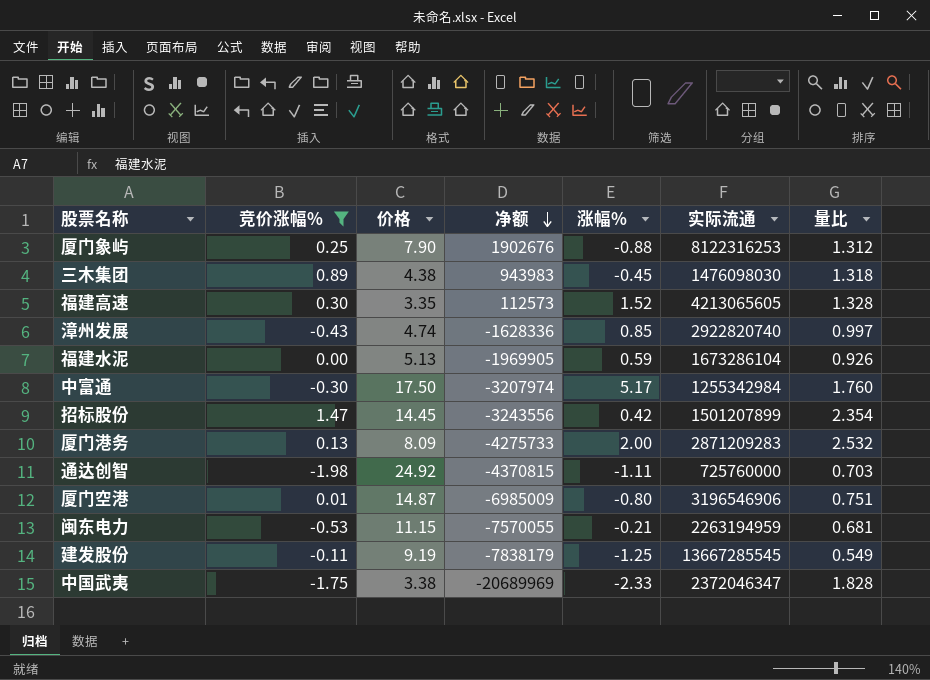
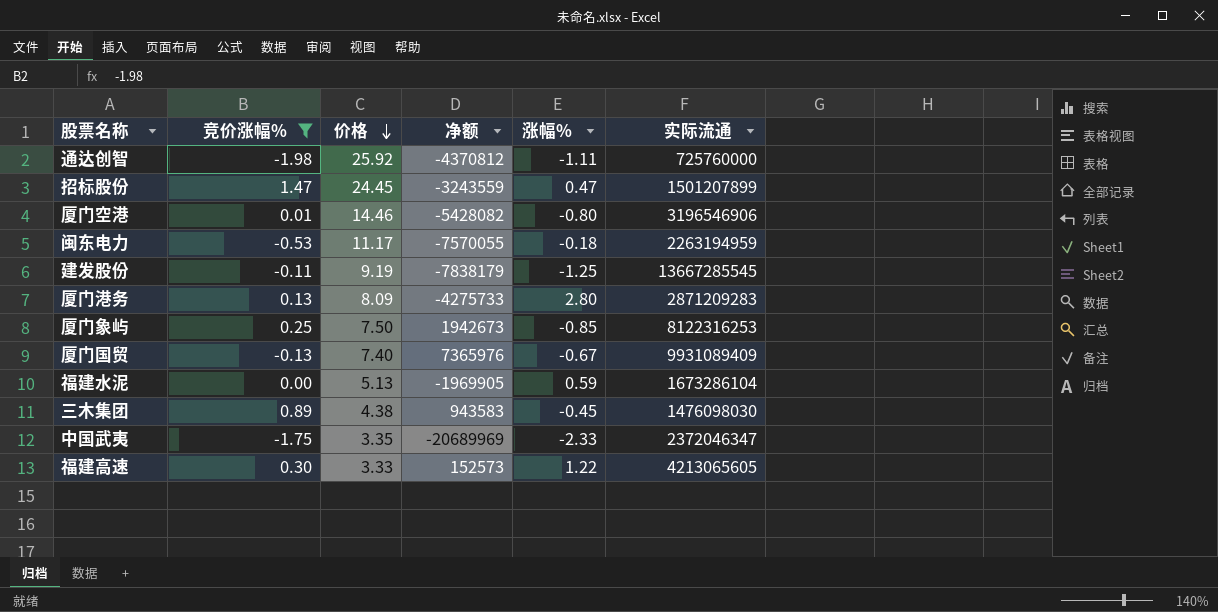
row order: 净额 descending -> 价格 descending
column 量比 | position: 7 -> none
row 漳州发展: -0.43 | 4.74 | -1628336 | 0.85 | 2922820740 | 0.997 -> none
row 中富通: -0.30 | 17.50 | -3207974 | 5.17 | 1255342984 | 1.760 -> none
通达创智 | 价格: 24.92 -> 25.92
通达创智 | 净额: -4370815 -> -4370812
招标股份 | 价格: 14.45 -> 24.45
招标股份 | 净额: -3243556 -> -3243559
招标股份 | 涨幅%: 0.42 -> 0.47
厦门空港 | 价格: 14.87 -> 14.46
厦门空港 | 净额: -6985009 -> -5428082
闽东电力 | 价格: 11.15 -> 11.17
闽东电力 | 涨幅%: -0.21 -> -0.18
厦门港务 | 涨幅%: 2.00 -> 2.80
厦门象屿 | 价格: 7.90 -> 7.50
厦门象屿 | 净额: 1902676 -> 1942673
厦门象屿 | 涨幅%: -0.88 -> -0.85
row 厦门国贸: none -> -0.13 | 7.40 | 7365976 | -0.67 | 9931089409
三木集团 | 净额: 943983 -> 943583
中国武夷 | 价格: 3.38 -> 3.35
福建高速 | 价格: 3.35 -> 3.33
福建高速 | 净额: 112573 -> 152573
福建高速 | 涨幅%: 1.52 -> 1.22

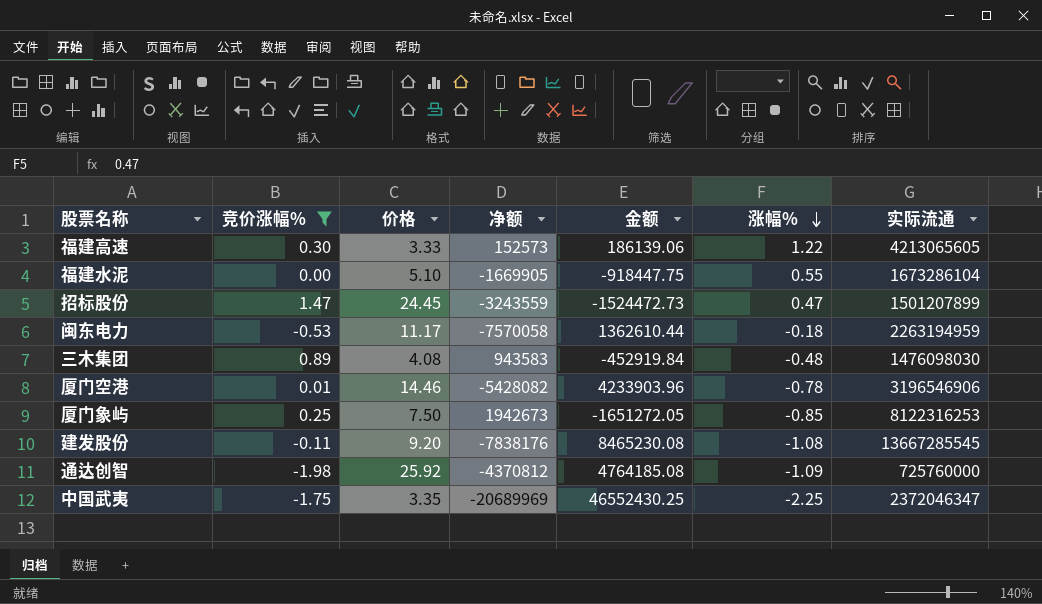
row order: 价格 descending -> 涨幅% descending
column 金额 | formula: none -> [净额] * [涨幅%]
row 厦门港务: 0.13 | 8.09 | -4275733 | 2.80 | 2871209283 -> none
row 厦门国贸: -0.13 | 7.40 | 7365976 | -0.67 | 9931089409 -> none
福建水泥 | 价格: 5.13 -> 5.10
福建水泥 | 净额: -1969905 -> -1669905
福建水泥 | 涨幅%: 0.59 -> 0.55
闽东电力 | 净额: -7570055 -> -7570058
三木集团 | 价格: 4.38 -> 4.08
三木集团 | 涨幅%: -0.45 -> -0.48
厦门空港 | 涨幅%: -0.80 -> -0.78
建发股份 | 价格: 9.19 -> 9.20
建发股份 | 净额: -7838179 -> -7838176
建发股份 | 涨幅%: -1.25 -> -1.08
通达创智 | 涨幅%: -1.11 -> -1.09
中国武夷 | 涨幅%: -2.33 -> -2.25

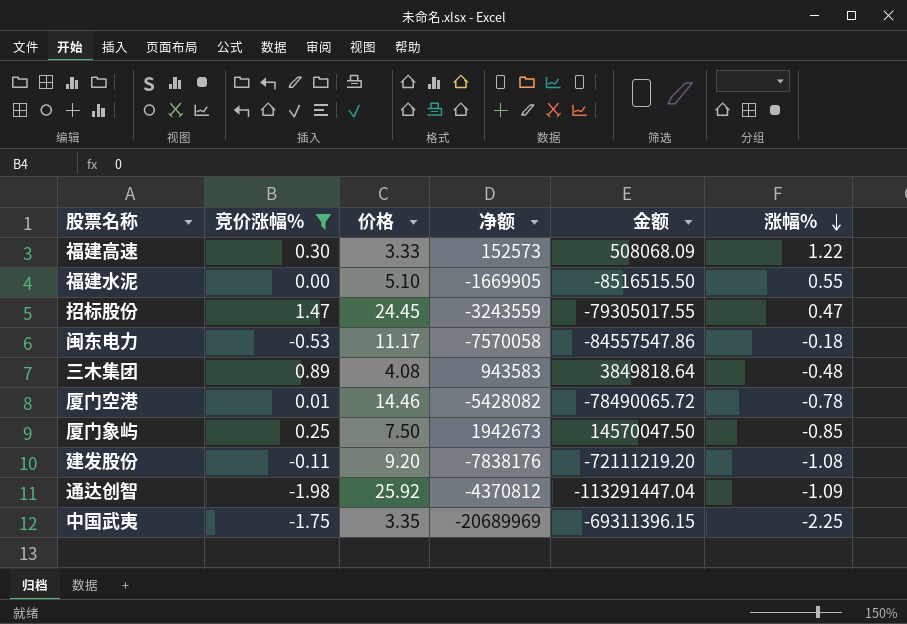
column 实际流通 | position: 7 -> none
column 金额 | formula: [净额] * [涨幅%] -> [价格] * [净额]

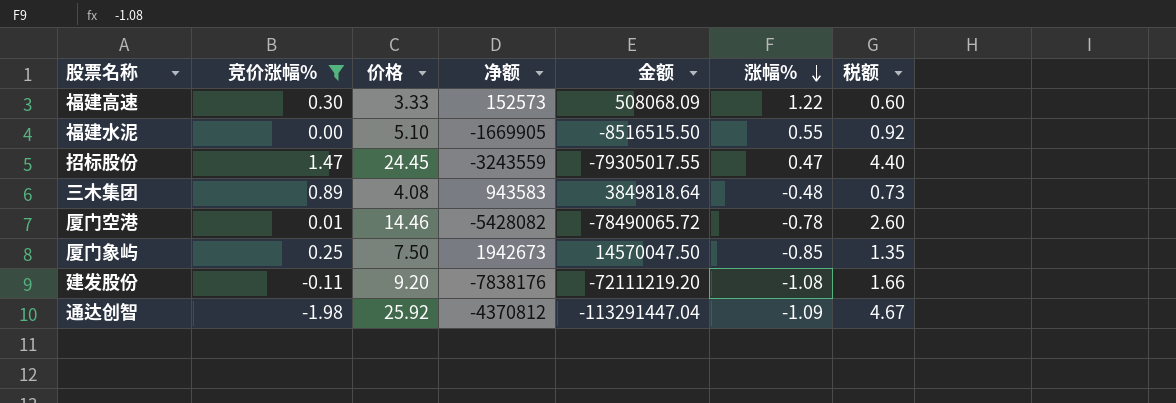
column 税额 | formula: none -> [价格] * 0.18
row 闽东电力: -0.53 | 11.17 | -7570058 | -84557547.86 | -0.18 -> none
row 中国武夷: -1.75 | 3.35 | -20689969 | -69311396.15 | -2.25 -> none

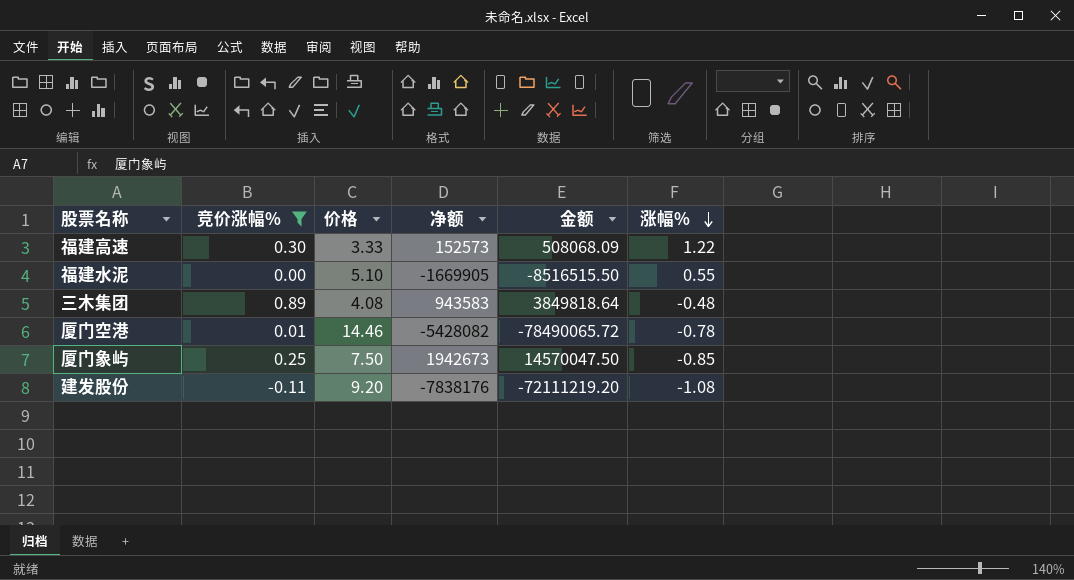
column 税额 | formula: [价格] * 0.18 -> none
row 招标股份: 1.47 | 24.45 | -3243559 | -79305017.55 | 0.47 | 4.40 -> none
row 通达创智: -1.98 | 25.92 | -4370812 | -113291447.04 | -1.09 | 4.67 -> none

